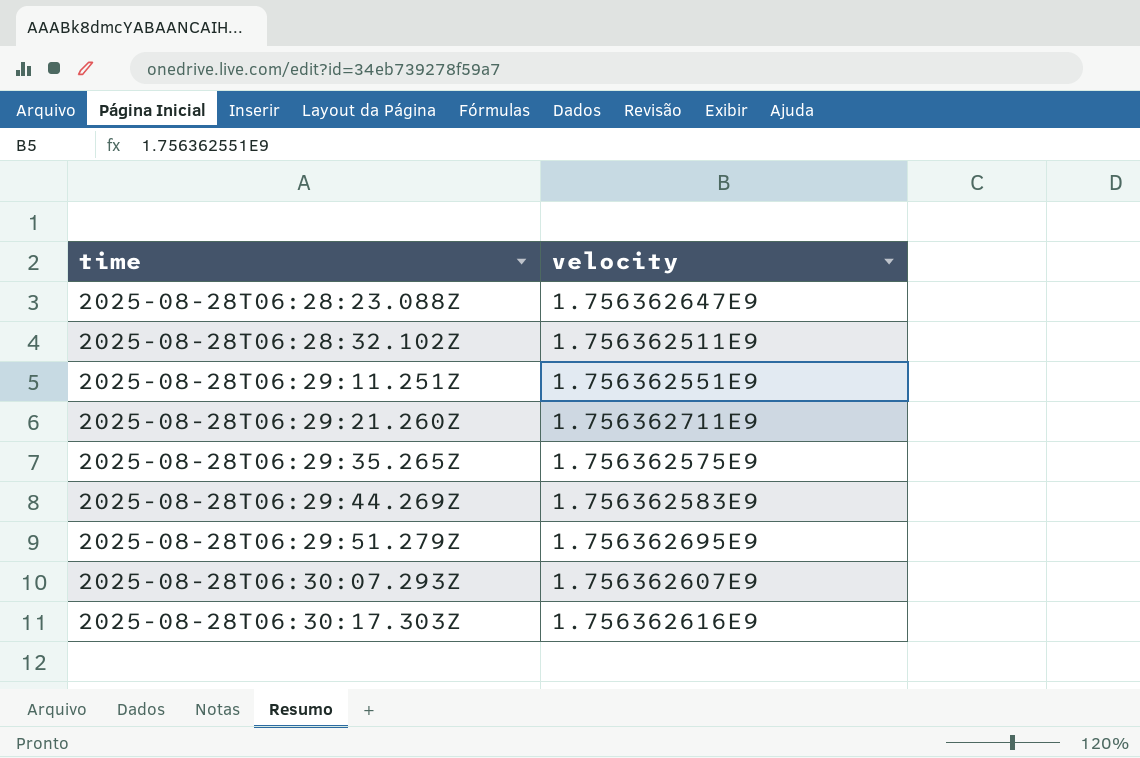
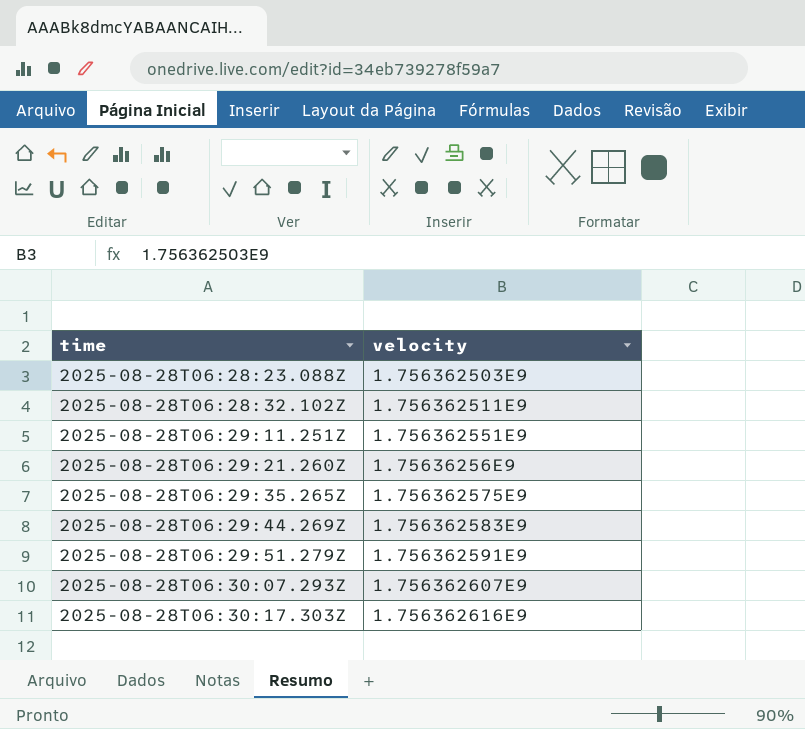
2025-08-28T06:28:23.088Z | velocity: 1.756362647E9 -> 1.756362503E9
2025-08-28T06:29:21.260Z | velocity: 1.756362711E9 -> 1.75636256E9
2025-08-28T06:29:51.279Z | velocity: 1.756362695E9 -> 1.756362591E9

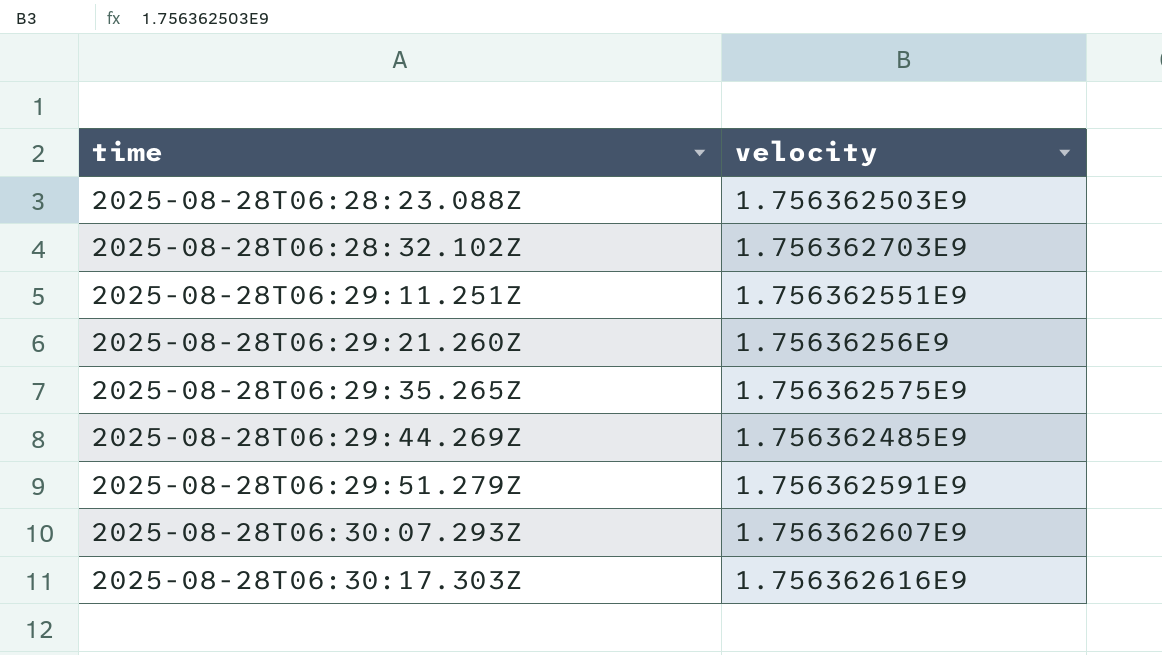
2025-08-28T06:28:32.102Z | velocity: 1.756362511E9 -> 1.756362703E9
2025-08-28T06:29:44.269Z | velocity: 1.756362583E9 -> 1.756362485E9

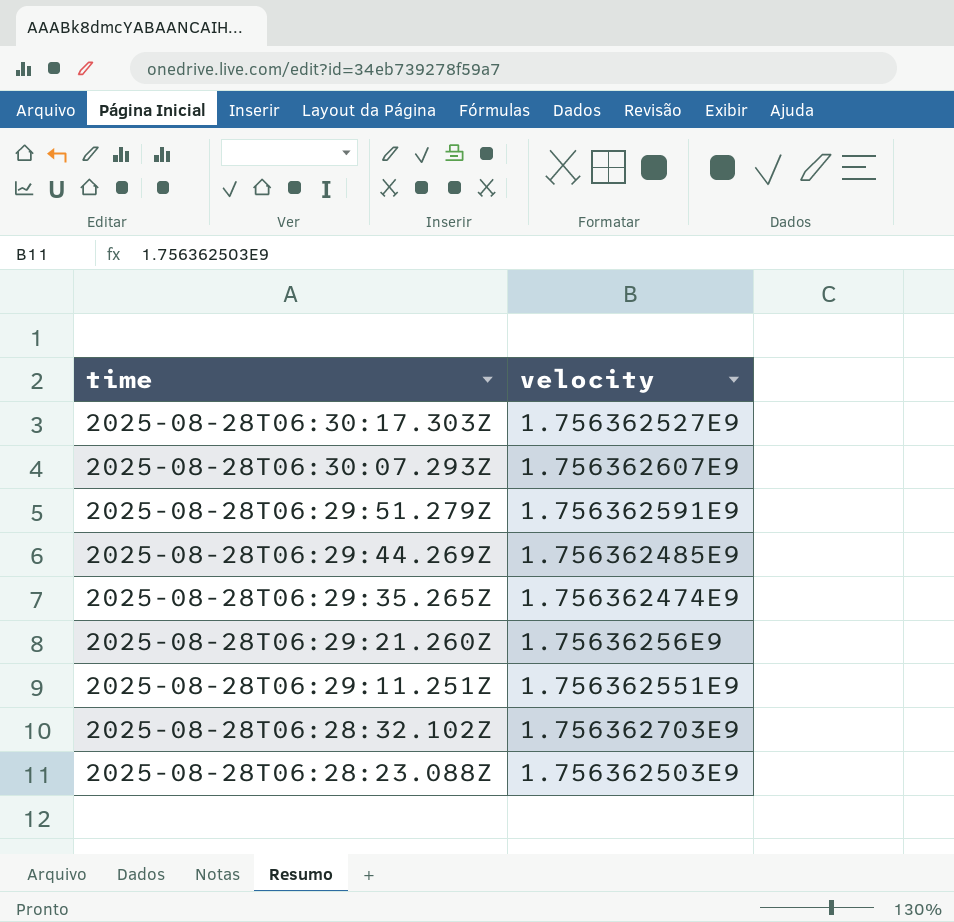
row order: time ascending -> time descending
2025-08-28T06:30:17.303Z | velocity: 1.756362616E9 -> 1.756362527E9
2025-08-28T06:29:35.265Z | velocity: 1.756362575E9 -> 1.756362474E9

